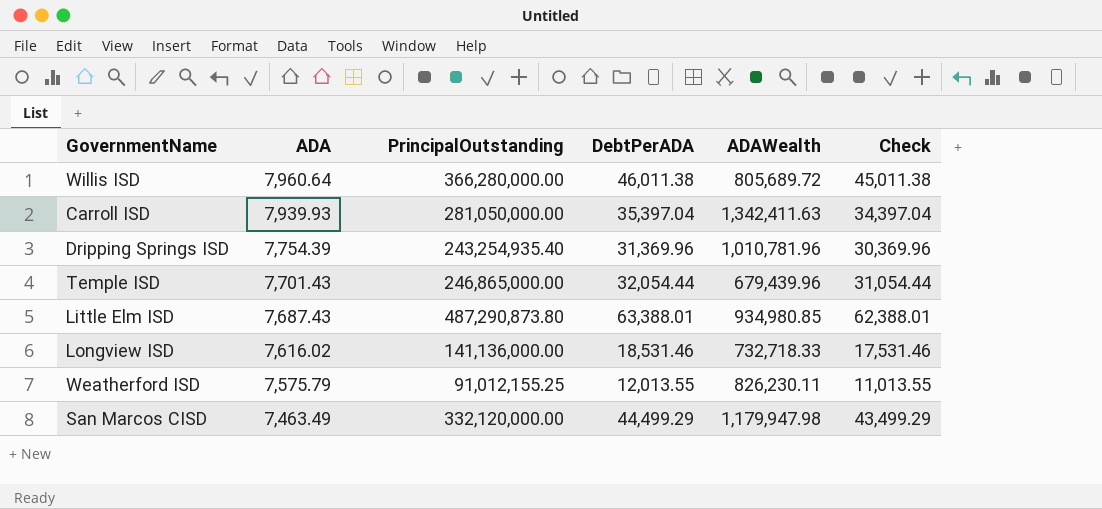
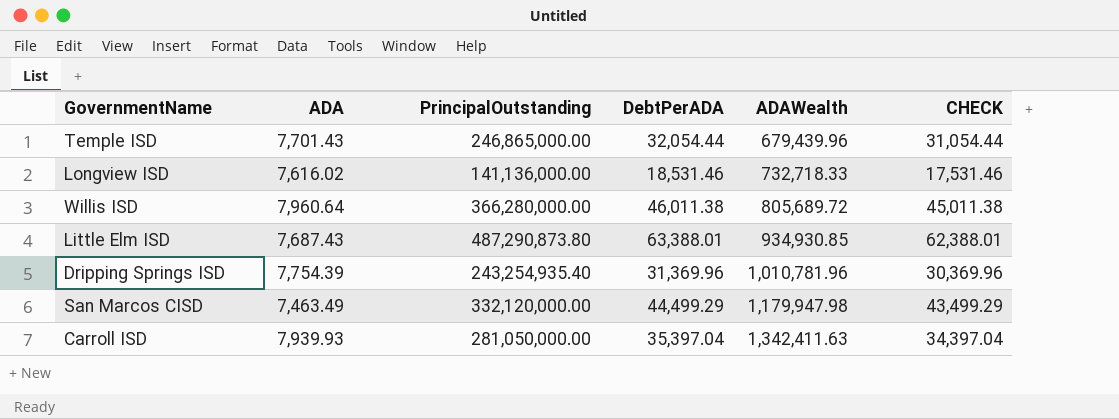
row order: ADA descending -> ADAWealth ascending
column name: Check -> CHECK
row Weatherford ISD: 7,575.79 | 91,012,155.25 | 12,013.55 | 826,230.11 | 11,013.55 -> none
Little Elm ISD | ADAWealth: 934,980.85 -> 934,930.85

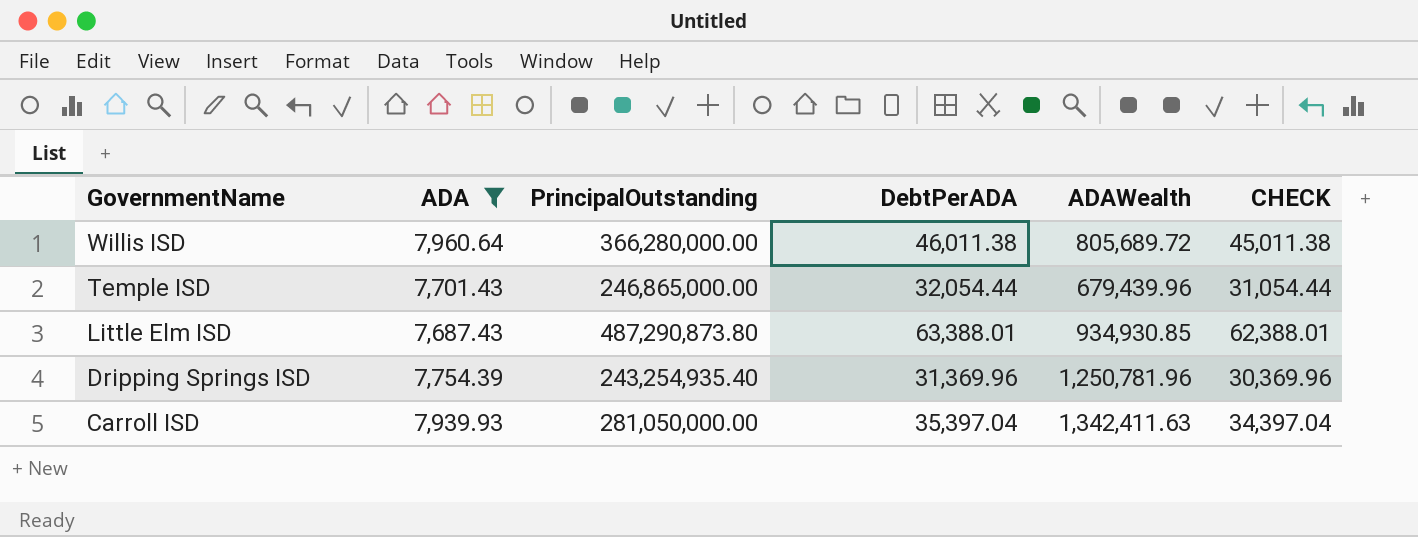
filter: none -> ADA >= 7,687.43
row order: ADAWealth ascending -> GovernmentName descending
Dripping Springs ISD | ADAWealth: 1,010,781.96 -> 1,250,781.96

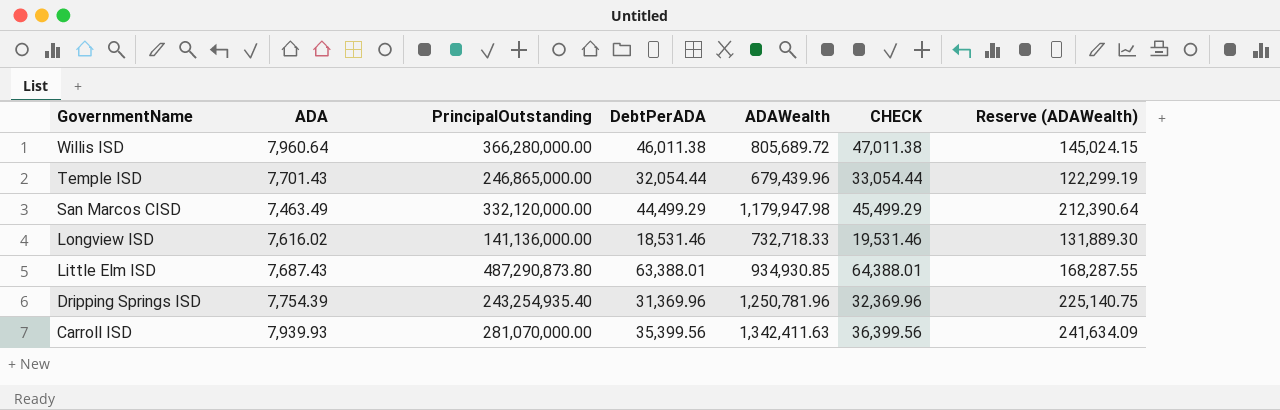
filter: ADA >= 7,687.43 -> none
column CHECK | formula: [DebtPerADA] - 1000 -> [DebtPerADA] + 1000
column Reserve (ADAWealth) | formula: none -> [ADAWealth] * 0.18
Carroll ISD | PrincipalOutstanding: 281,050,000.00 -> 281,070,000.00
Carroll ISD | DebtPerADA: 35,397.04 -> 35,399.56

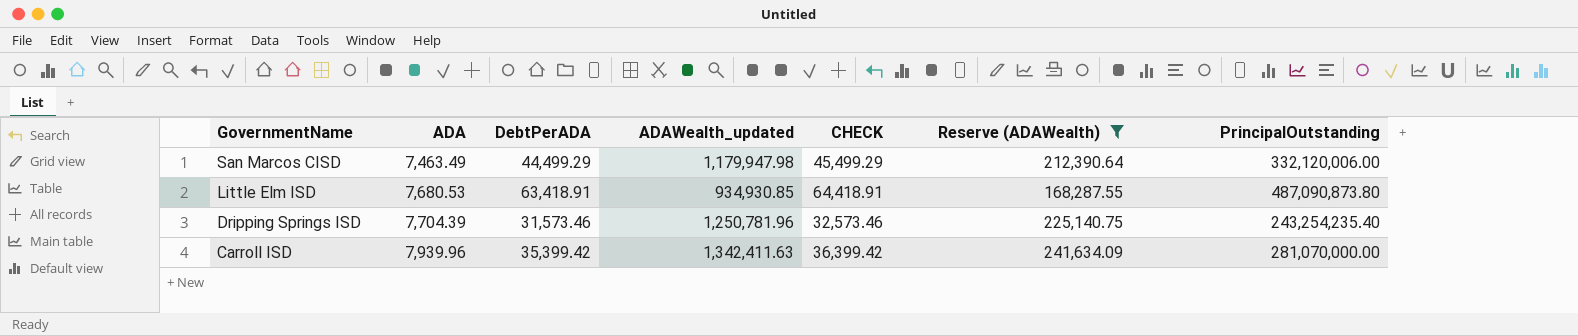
filter: none -> Reserve (ADAWealth) >= 168,287.55
column name: ADAWealth -> ADAWealth_updated
column PrincipalOutstanding | position: 3 -> 7
San Marcos CISD | PrincipalOutstanding: 332,120,000.00 -> 332,120,006.00
Little Elm ISD | ADA: 7,687.43 -> 7,680.53
Little Elm ISD | DebtPerADA: 63,388.01 -> 63,418.91
Little Elm ISD | CHECK: 64,388.01 -> 64,418.91
Little Elm ISD | PrincipalOutstanding: 487,290,873.80 -> 487,090,873.80
Dripping Springs ISD | ADA: 7,754.39 -> 7,704.39
Dripping Springs ISD | DebtPerADA: 31,369.96 -> 31,573.46
Dripping Springs ISD | CHECK: 32,369.96 -> 32,573.46
Dripping Springs ISD | PrincipalOutstanding: 243,254,935.40 -> 243,254,235.40
Carroll ISD | ADA: 7,939.93 -> 7,939.96
Carroll ISD | DebtPerADA: 35,399.56 -> 35,399.42
Carroll ISD | CHECK: 36,399.56 -> 36,399.42

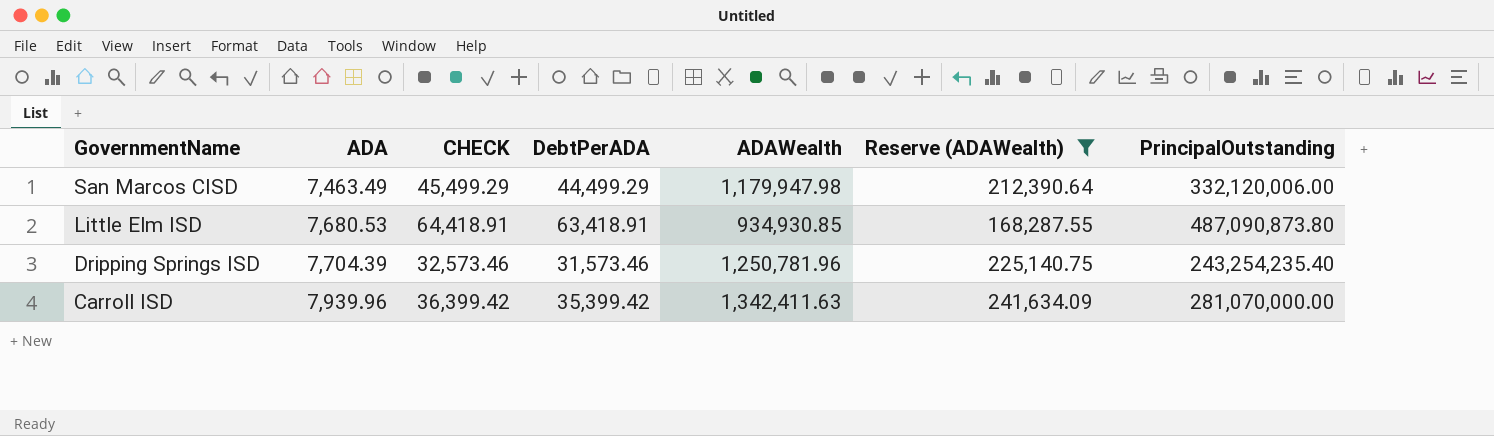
column CHECK | position: 5 -> 3
column name: ADAWealth_updated -> ADAWealth

